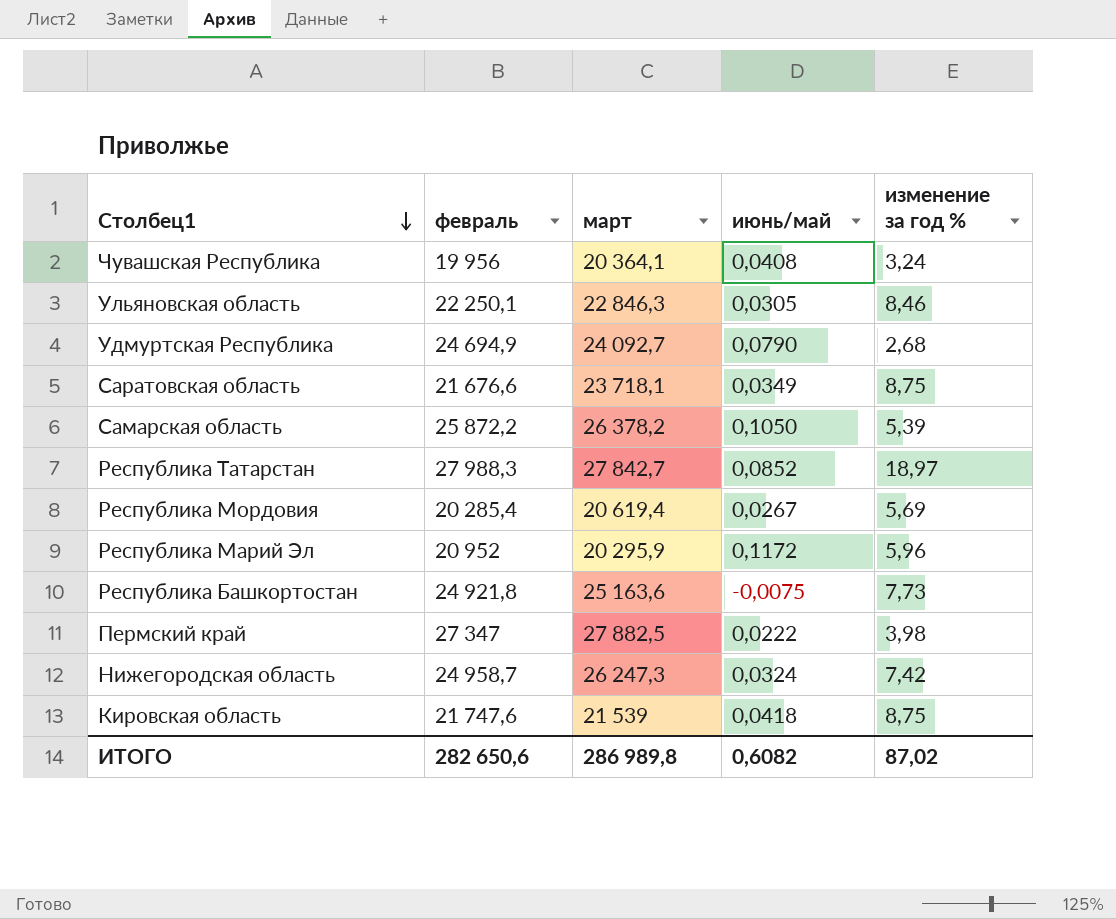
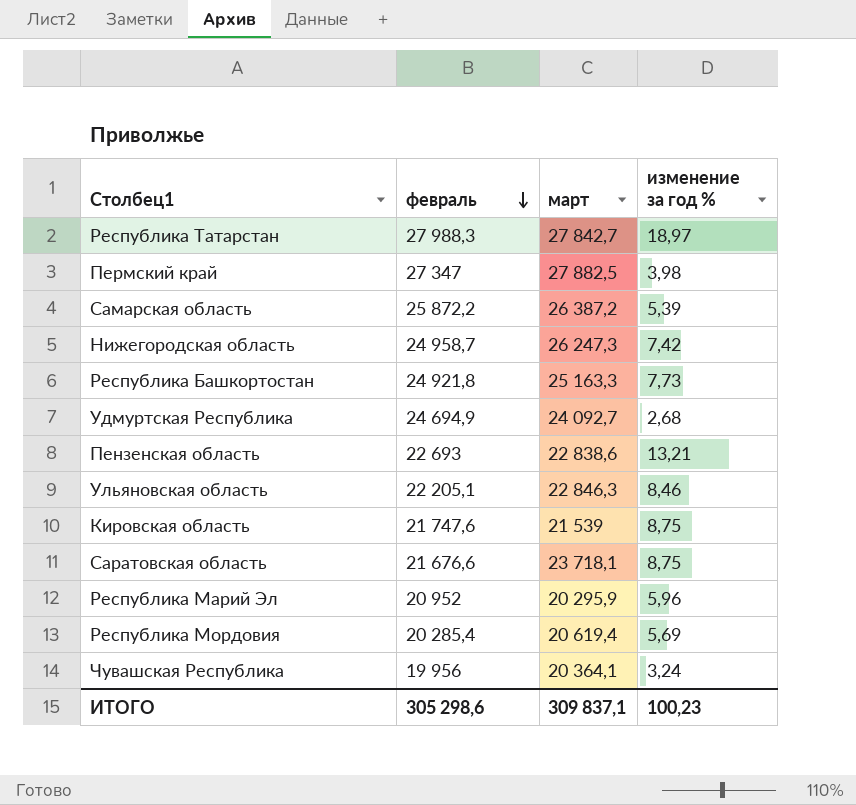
row order: Столбец1 descending -> февраль descending
column июнь/май | position: 4 -> none
Самарская область | март: 26 378,2 -> 26 387,2
Республика Башкортостан | март: 25 163,6 -> 25 163,3
row Пензенская область: none -> 22 693 | 22 838,6 | 13,21
Ульяновская область | февраль: 22 250,1 -> 22 205,1
ИТОГО | февраль: 282 650,6 -> 305 298,6
ИТОГО | март: 286 989,8 -> 309 837,1
ИТОГО | изменение за год %: 87,02 -> 100,23

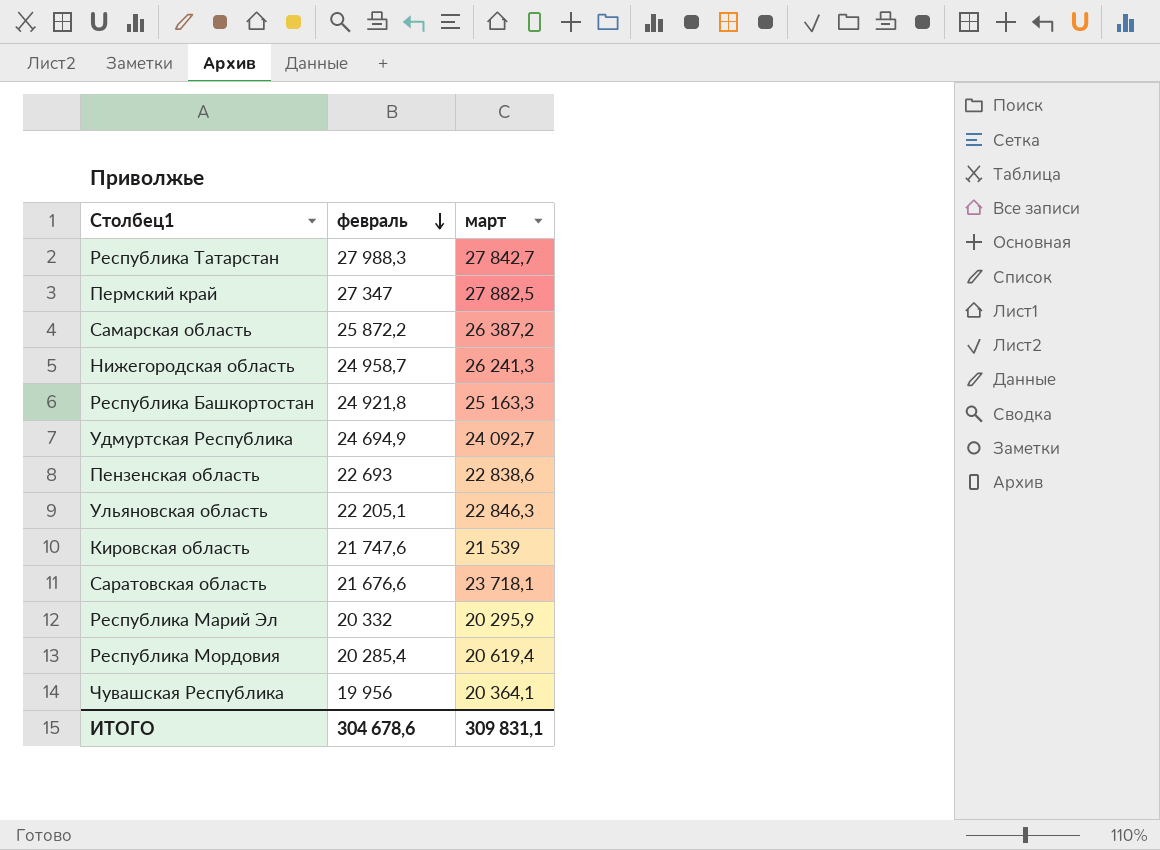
column изменение за год % | position: 4 -> none
Нижегородская область | март: 26 247,3 -> 26 241,3
Республика Марий Эл | февраль: 20 952 -> 20 332
ИТОГО | февраль: 305 298,6 -> 304 678,6
ИТОГО | март: 309 837,1 -> 309 831,1

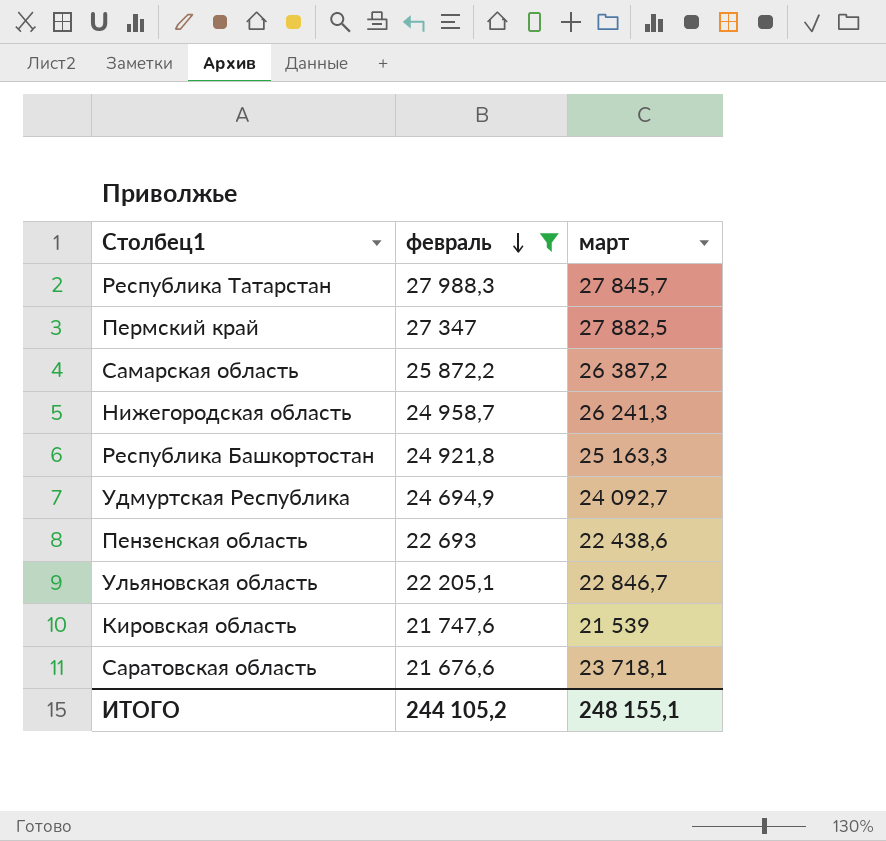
filter: none -> февраль >= 21 676,6
Республика Татарстан | март: 27 842,7 -> 27 845,7
Пензенская область | март: 22 838,6 -> 22 438,6
Ульяновская область | март: 22 846,3 -> 22 846,7
ИТОГО | февраль: 304 678,6 -> 244 105,2
ИТОГО | март: 309 831,1 -> 248 155,1

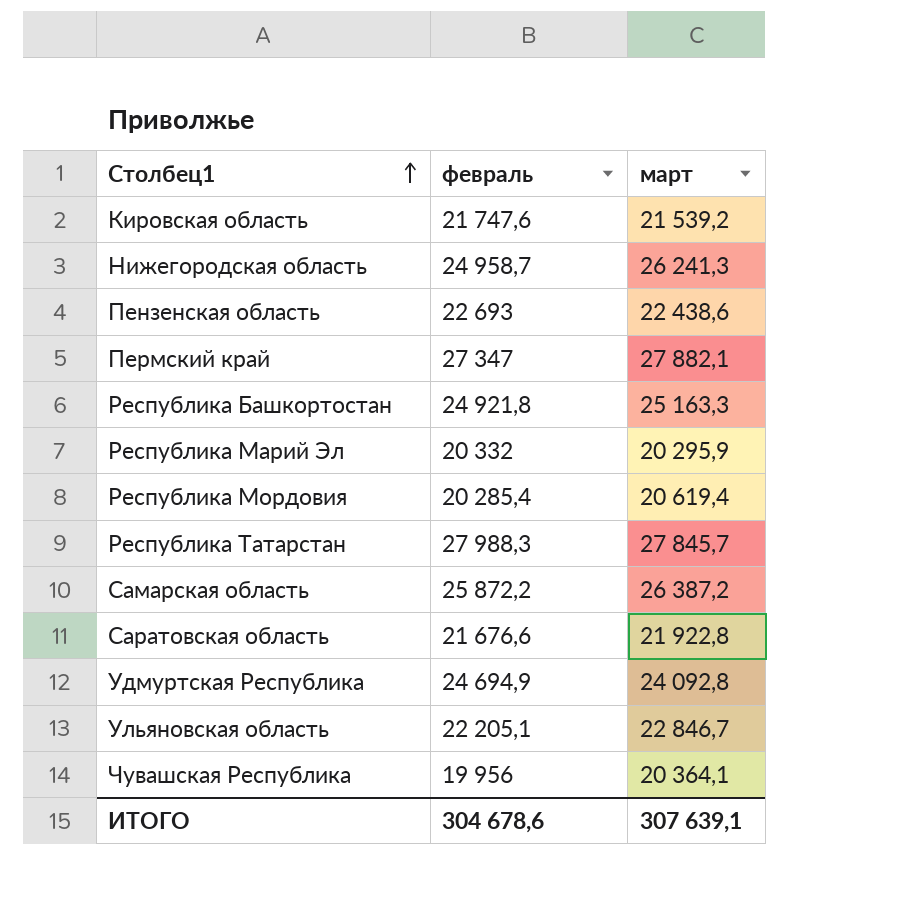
filter: февраль >= 21 676,6 -> none
row order: февраль descending -> Столбец1 ascending
Кировская область | март: 21 539 -> 21 539,2
Пермский край | март: 27 882,5 -> 27 882,1
Саратовская область | март: 23 718,1 -> 21 922,8
Удмуртская Республика | март: 24 092,7 -> 24 092,8
ИТОГО | февраль: 244 105,2 -> 304 678,6
ИТОГО | март: 248 155,1 -> 307 639,1

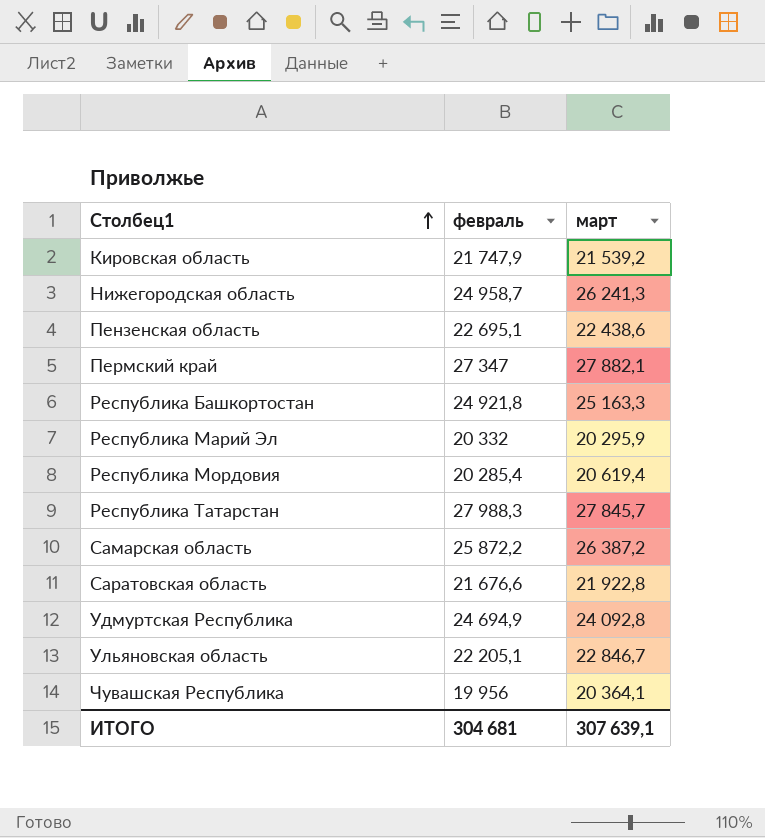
Кировская область | февраль: 21 747,6 -> 21 747,9
Пензенская область | февраль: 22 693 -> 22 695,1
ИТОГО | февраль: 304 678,6 -> 304 681

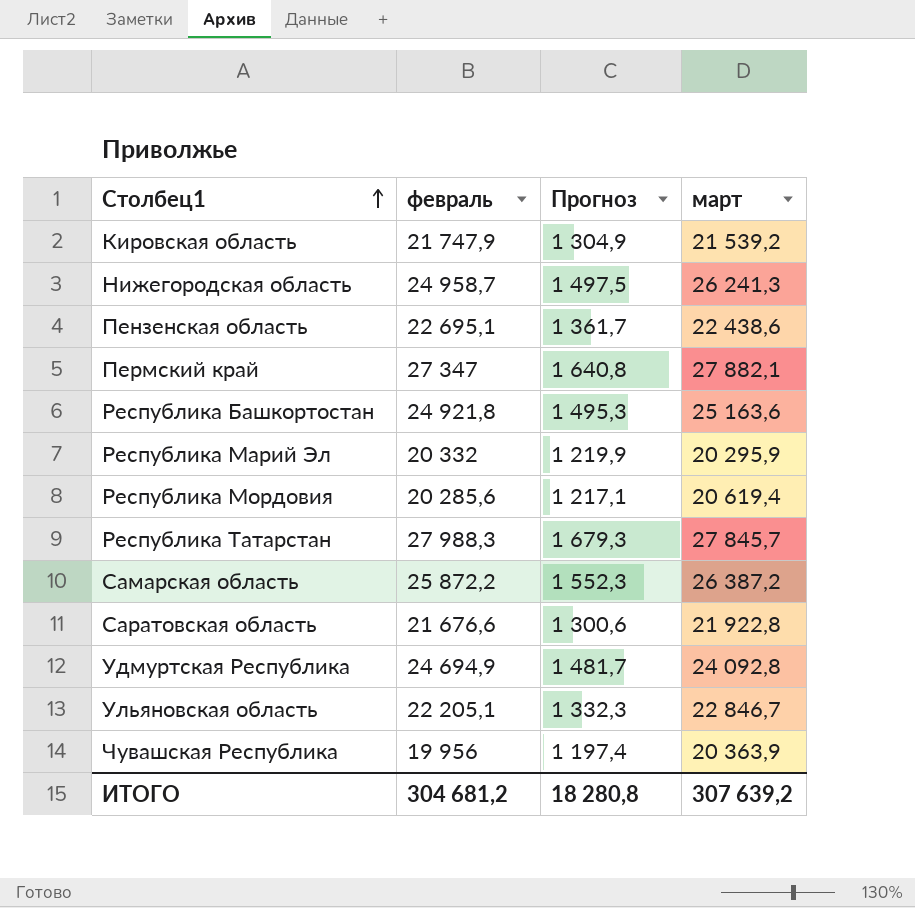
column Прогноз | formula: none -> [февраль] * 0,06
Республика Башкортостан | март: 25 163,3 -> 25 163,6
Республика Мордовия | февраль: 20 285,4 -> 20 285,6
Чувашская Республика | март: 20 364,1 -> 20 363,9
ИТОГО | февраль: 304 681 -> 304 681,2
ИТОГО | март: 307 639,1 -> 307 639,2

